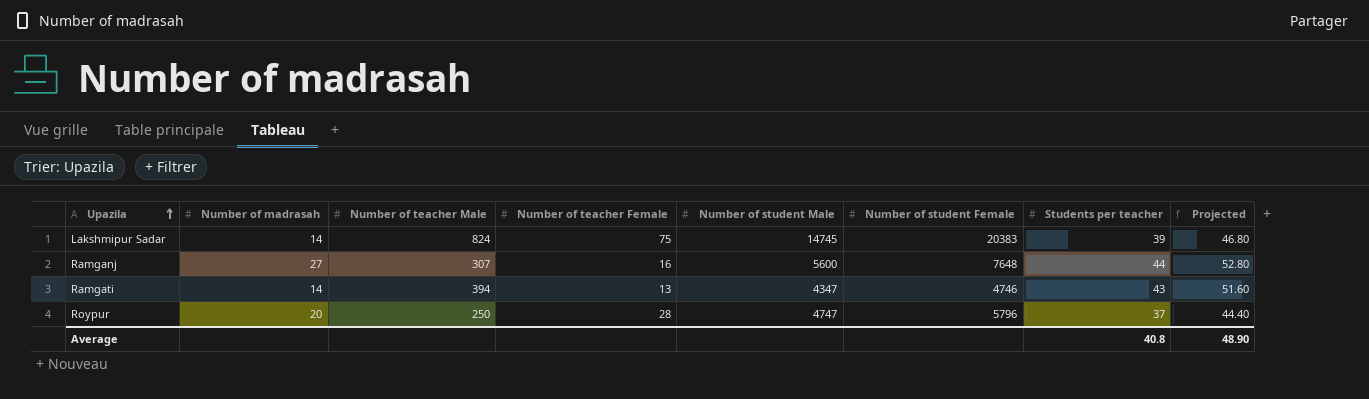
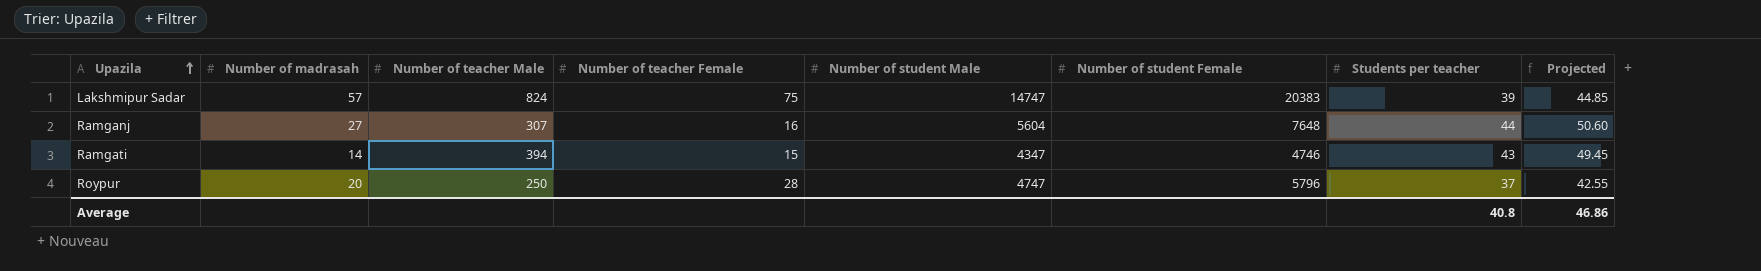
column Projected | formula: [Students per teacher] * 1.2 -> [Students per teacher] * 1.15
Lakshmipur Sadar | Number of madrasah: 14 -> 57
Lakshmipur Sadar | Number of student Male: 14745 -> 14747
Ramganj | Number of student Male: 5600 -> 5604
Ramgati | Number of teacher Female: 13 -> 15
Average | Projected: 48.90 -> 46.86

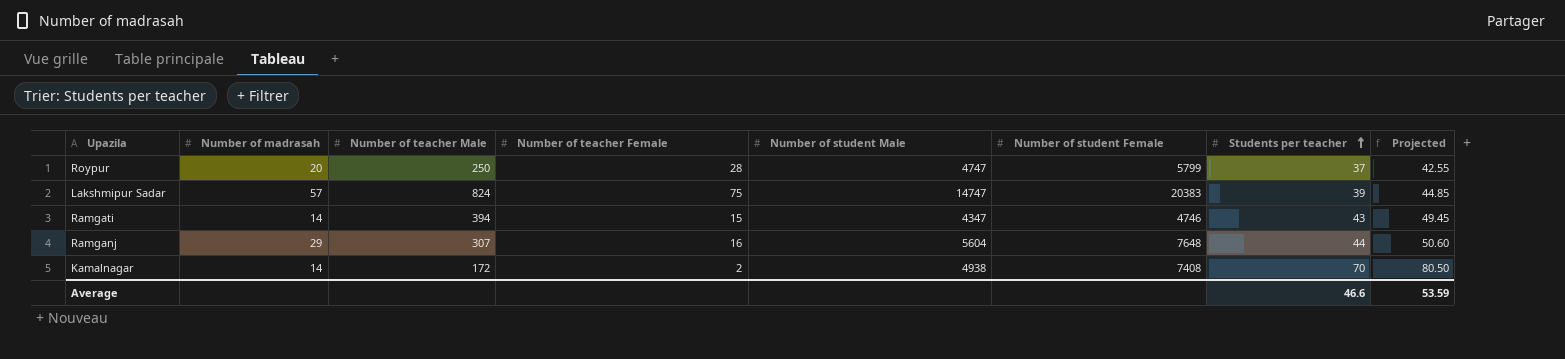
row order: Upazila ascending -> Students per teacher ascending
Roypur | Number of student Female: 5796 -> 5799
Ramganj | Number of madrasah: 27 -> 29
row Kamalnagar: none -> 14 | 172 | 2 | 4938 | 7408 | 70 | 80.50
Average | Students per teacher: 40.8 -> 46.6
Average | Projected: 46.86 -> 53.59

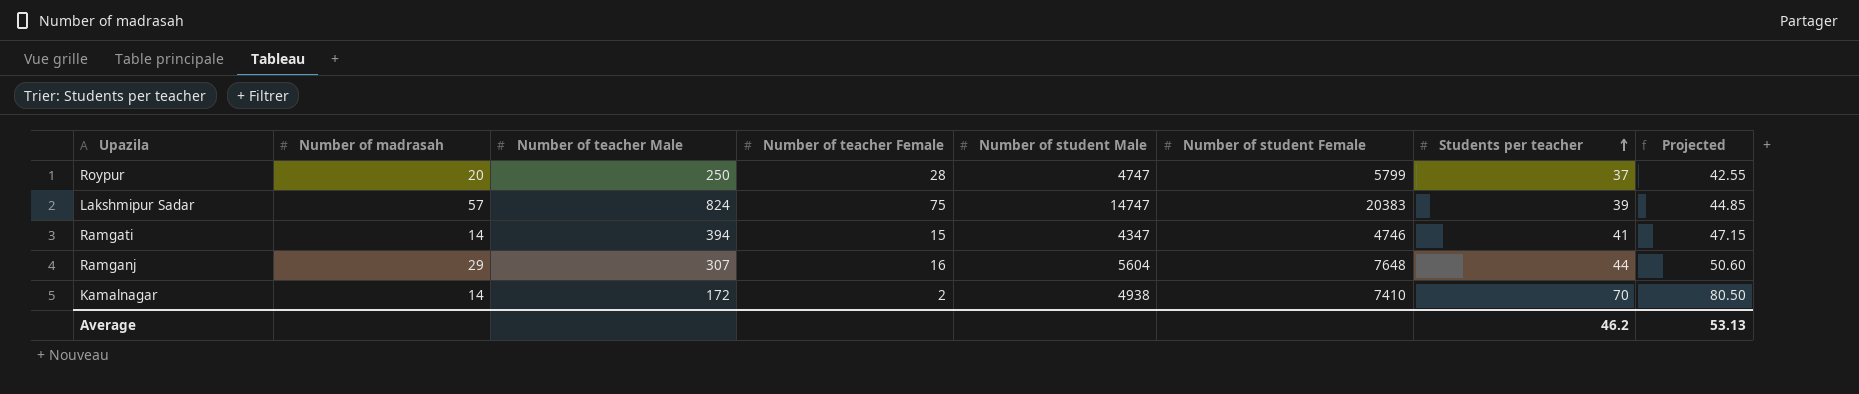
Ramgati | Students per teacher: 43 -> 41
Ramgati | Projected: 49.45 -> 47.15
Kamalnagar | Number of student Female: 7408 -> 7410
Average | Students per teacher: 46.6 -> 46.2
Average | Projected: 53.59 -> 53.13

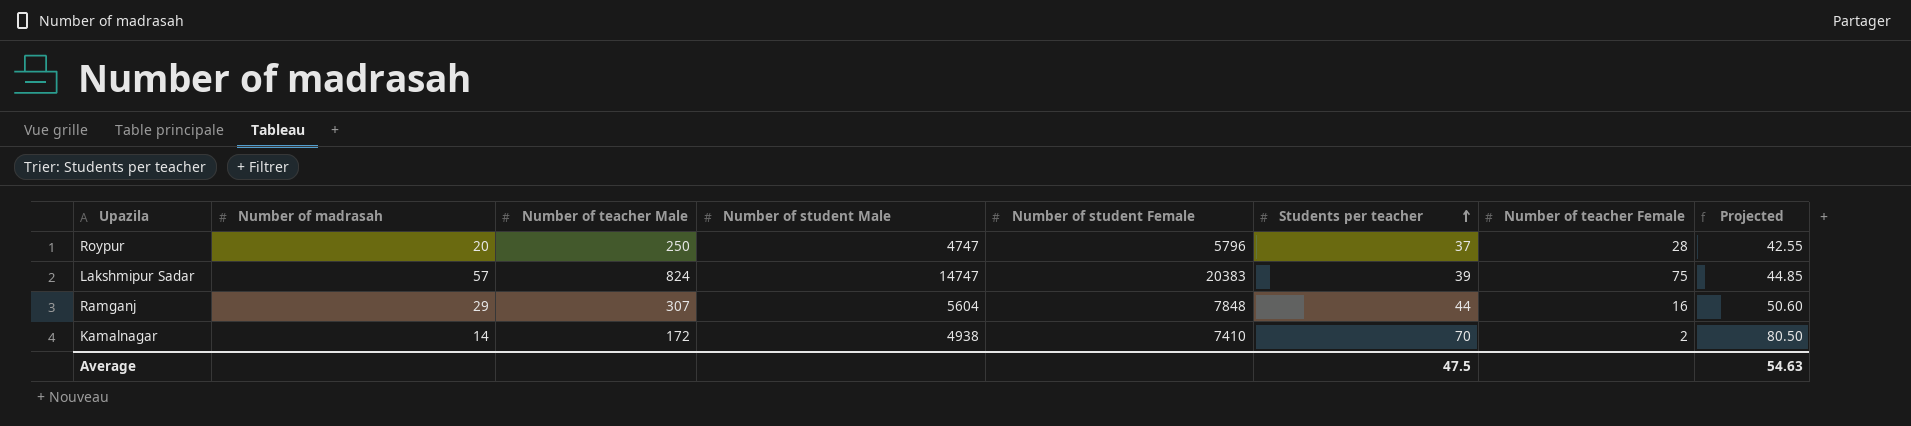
column Number of teacher Female | position: 4 -> 7
row Ramgati: 14 | 394 | 15 | 4347 | 4746 | 41 | 47.15 -> none
Roypur | Number of student Female: 5799 -> 5796
Ramganj | Number of student Female: 7648 -> 7848
Average | Students per teacher: 46.2 -> 47.5
Average | Projected: 53.13 -> 54.63

